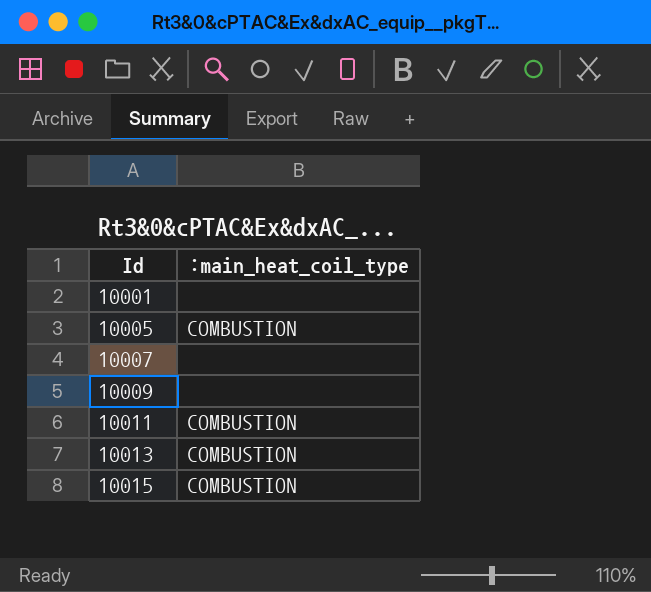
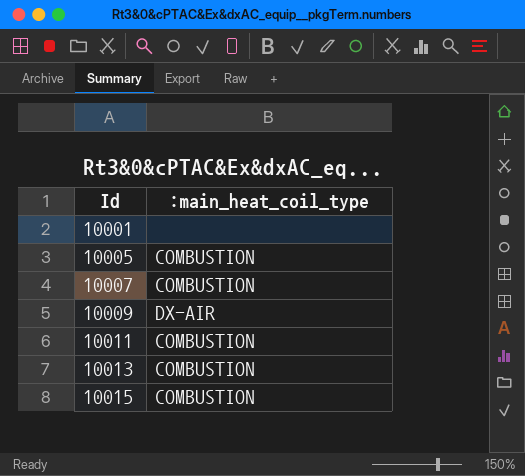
10007 | :main_heat_coil_type: none -> COMBUSTION
10009 | :main_heat_coil_type: none -> DX-AIR

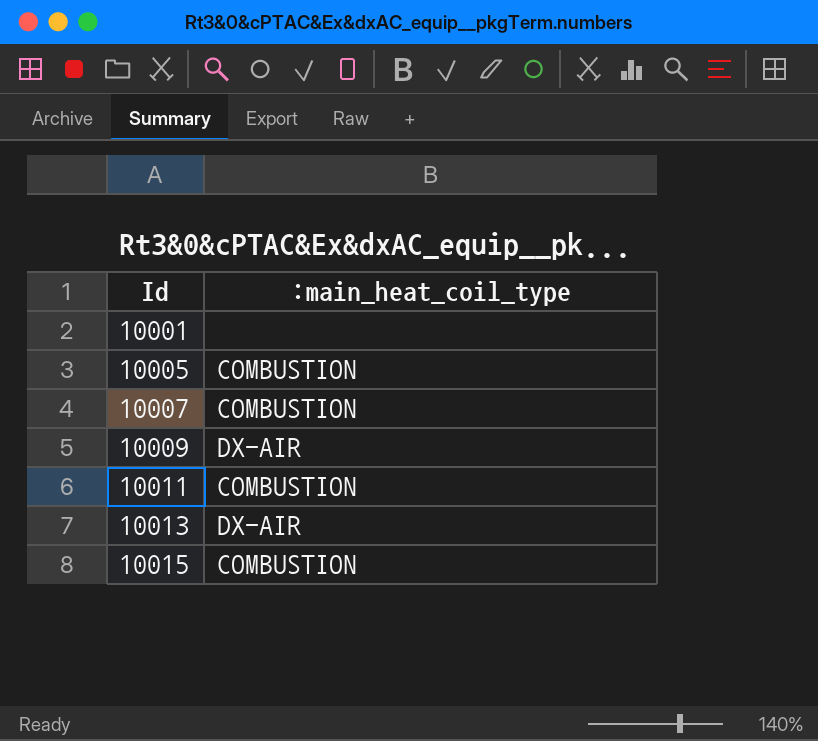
10013 | :main_heat_coil_type: COMBUSTION -> DX-AIR

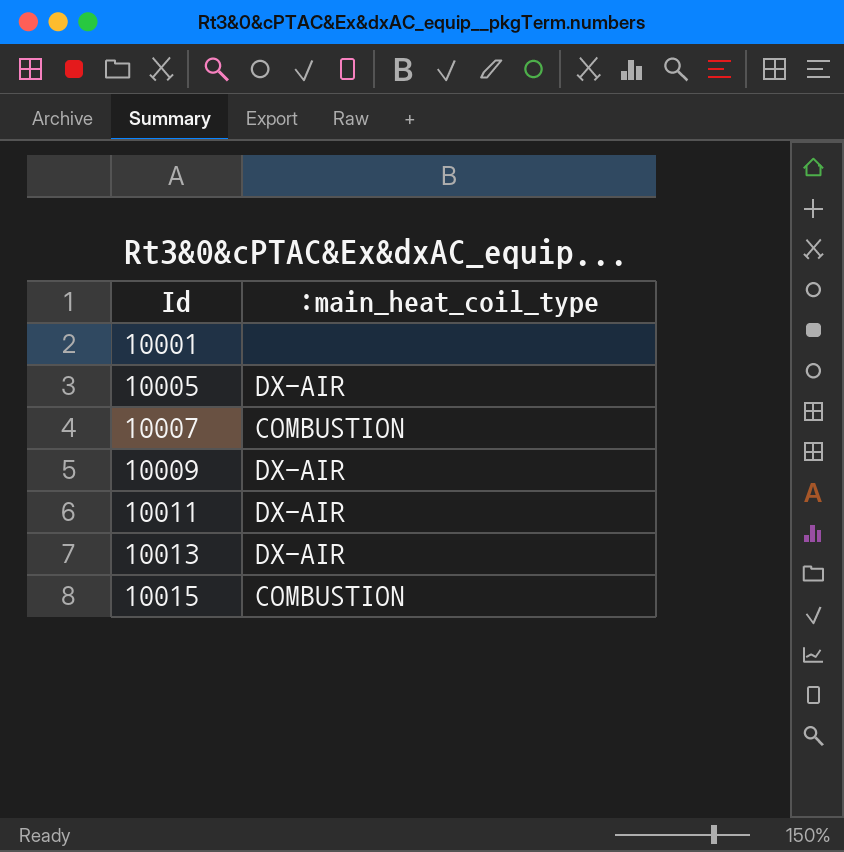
10005 | :main_heat_coil_type: COMBUSTION -> DX-AIR
10011 | :main_heat_coil_type: COMBUSTION -> DX-AIR

